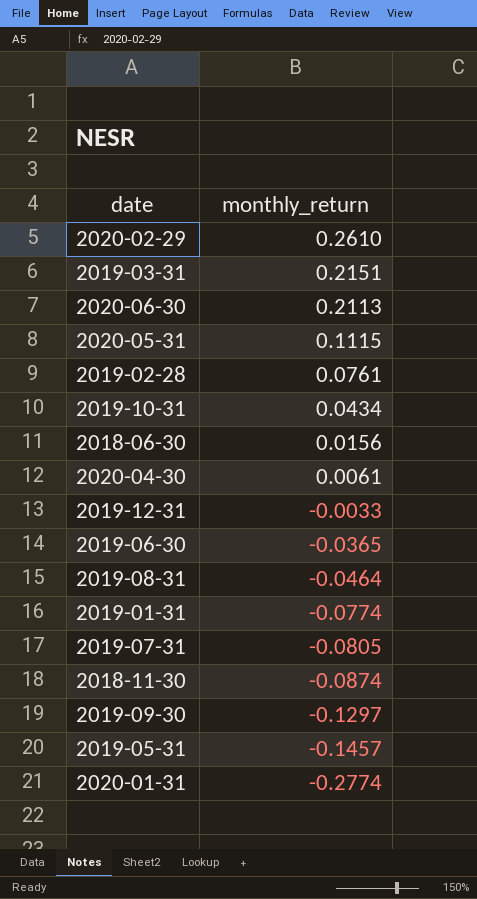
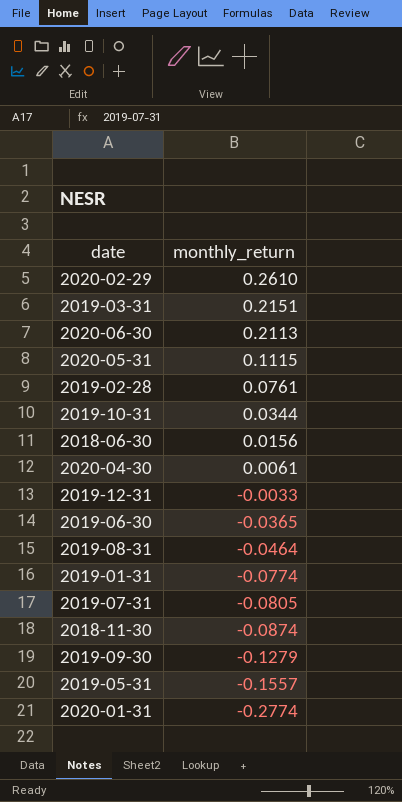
2019-10-31 | monthly_return: 0.0434 -> 0.0344
2019-09-30 | monthly_return: -0.1297 -> -0.1279
2019-05-31 | monthly_return: -0.1457 -> -0.1557

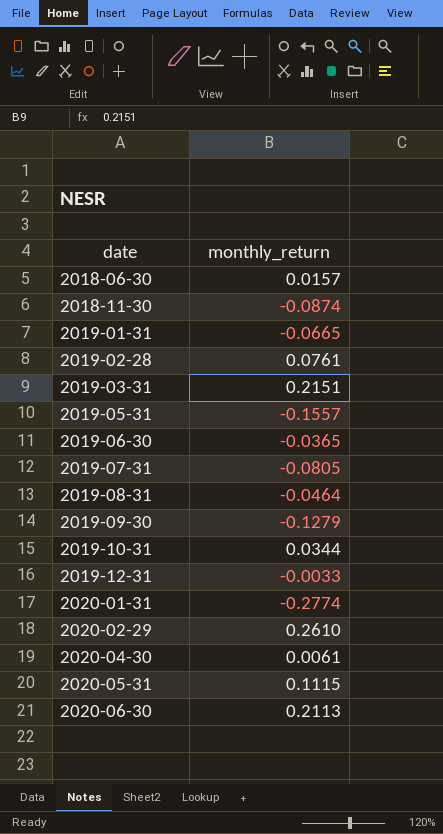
row order: monthly_return descending -> date ascending
2018-06-30 | monthly_return: 0.0156 -> 0.0157
2019-01-31 | monthly_return: -0.0774 -> -0.0665

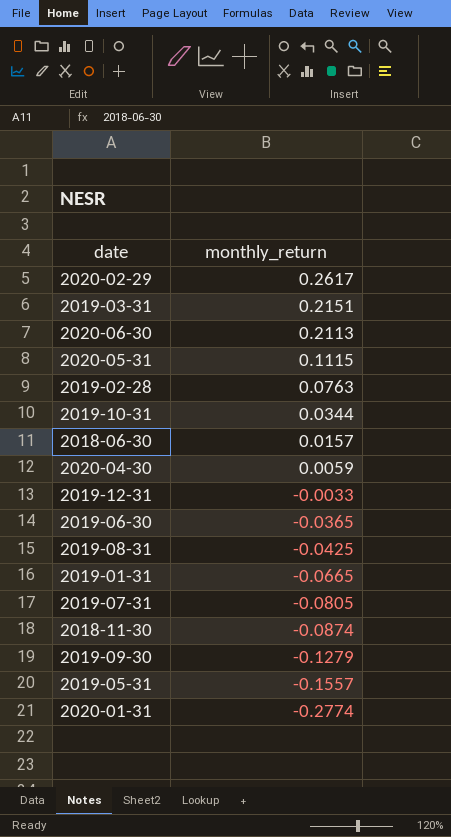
row order: date ascending -> monthly_return descending
2020-02-29 | monthly_return: 0.2610 -> 0.2617
2019-02-28 | monthly_return: 0.0761 -> 0.0763
2020-04-30 | monthly_return: 0.0061 -> 0.0059
2019-08-31 | monthly_return: -0.0464 -> -0.0425

